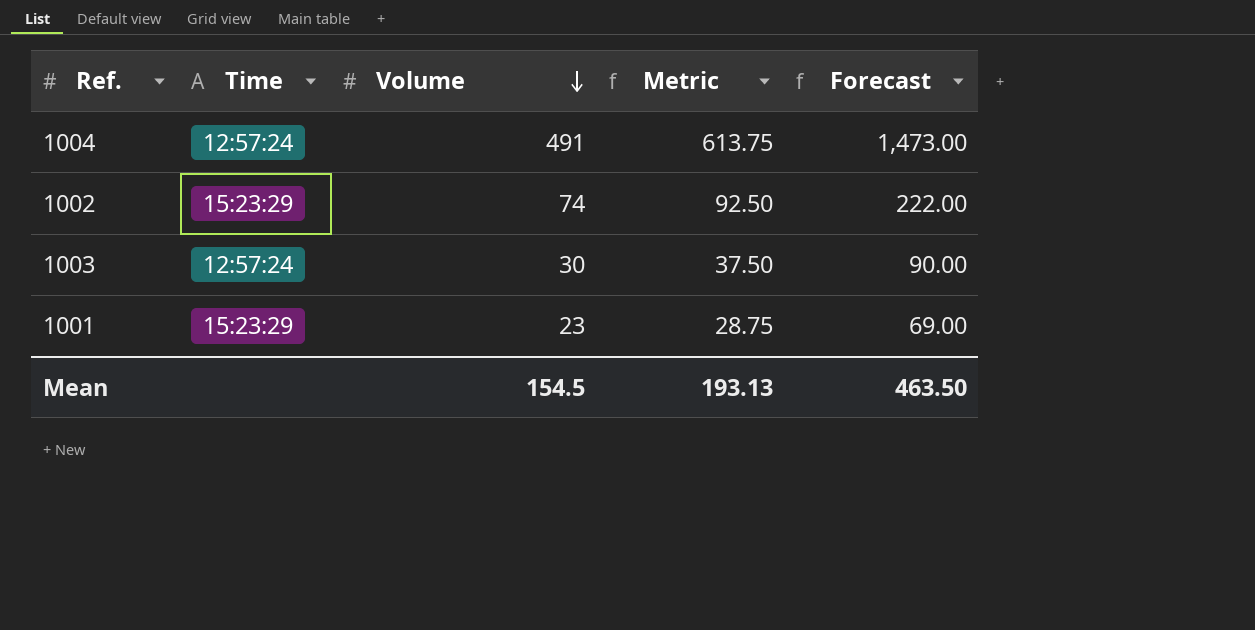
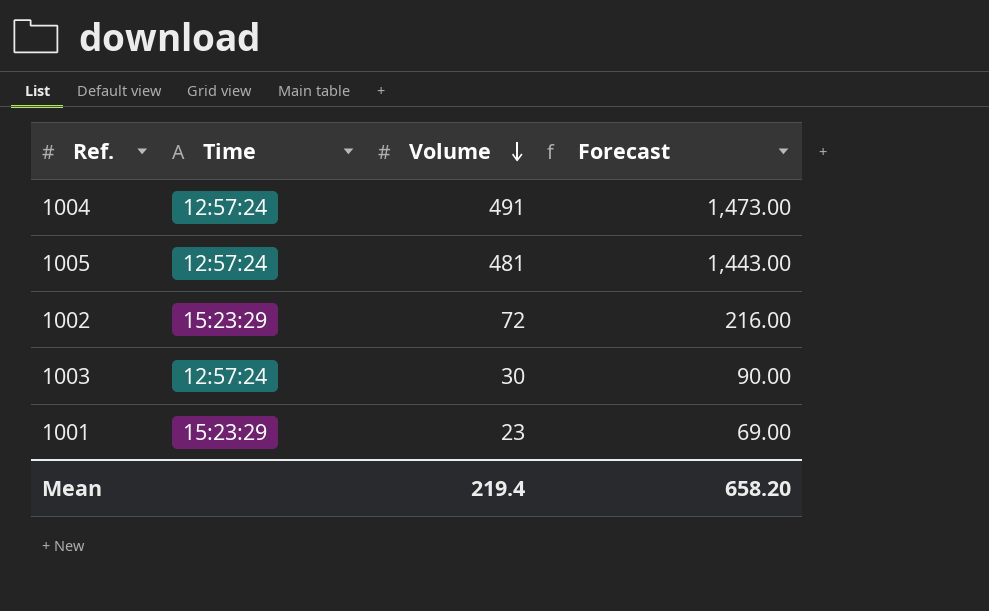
column Metric | formula: [Volume] * 1.25 -> none
row 1005: none -> 12:57:24 | 481 | 1,443.00
1002 | Volume: 74 -> 72
1002 | Forecast: 222.00 -> 216.00
Mean | Volume: 154.5 -> 219.4
Mean | Forecast: 463.50 -> 658.20

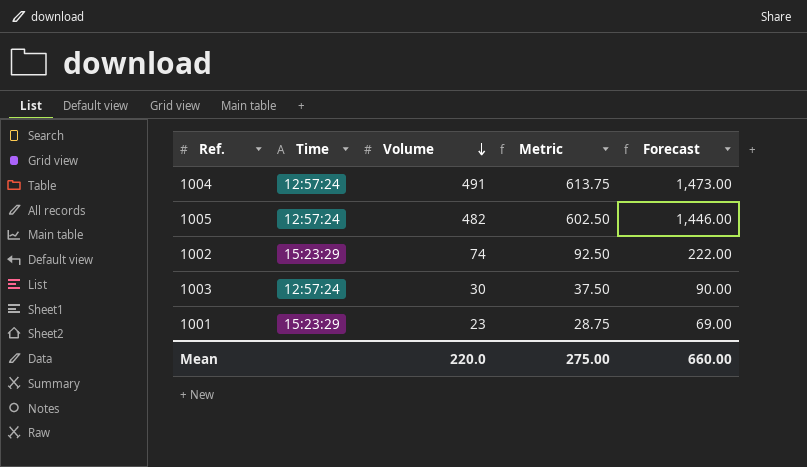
column Metric | formula: none -> [Volume] * 1.25
1005 | Volume: 481 -> 482
1005 | Forecast: 1,443.00 -> 1,446.00
1002 | Volume: 72 -> 74
1002 | Forecast: 216.00 -> 222.00
Mean | Volume: 219.4 -> 220.0
Mean | Forecast: 658.20 -> 660.00

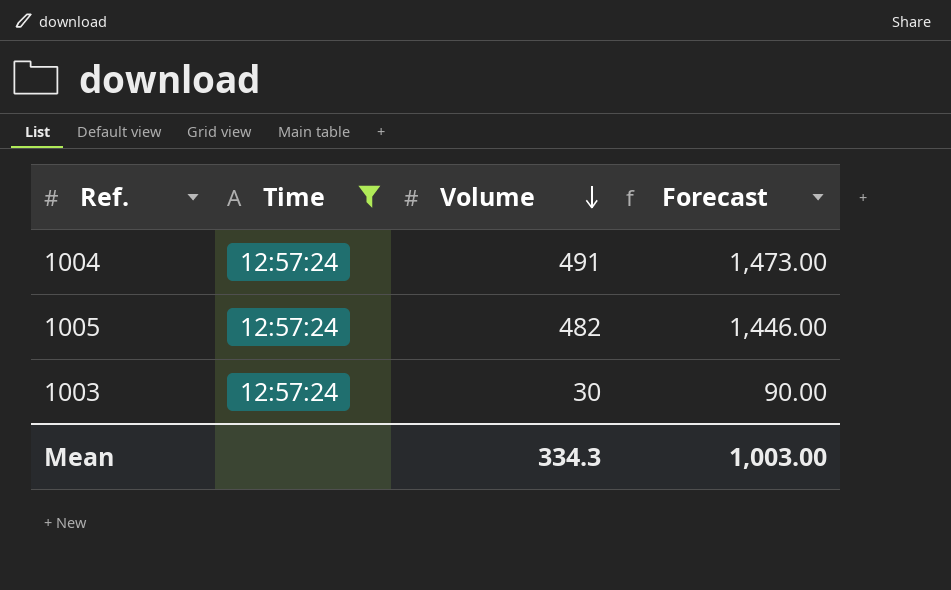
filter: none -> Time = 12:57:24
column Metric | formula: [Volume] * 1.25 -> none
Mean | Volume: 220.0 -> 334.3
Mean | Forecast: 660.00 -> 1,003.00

